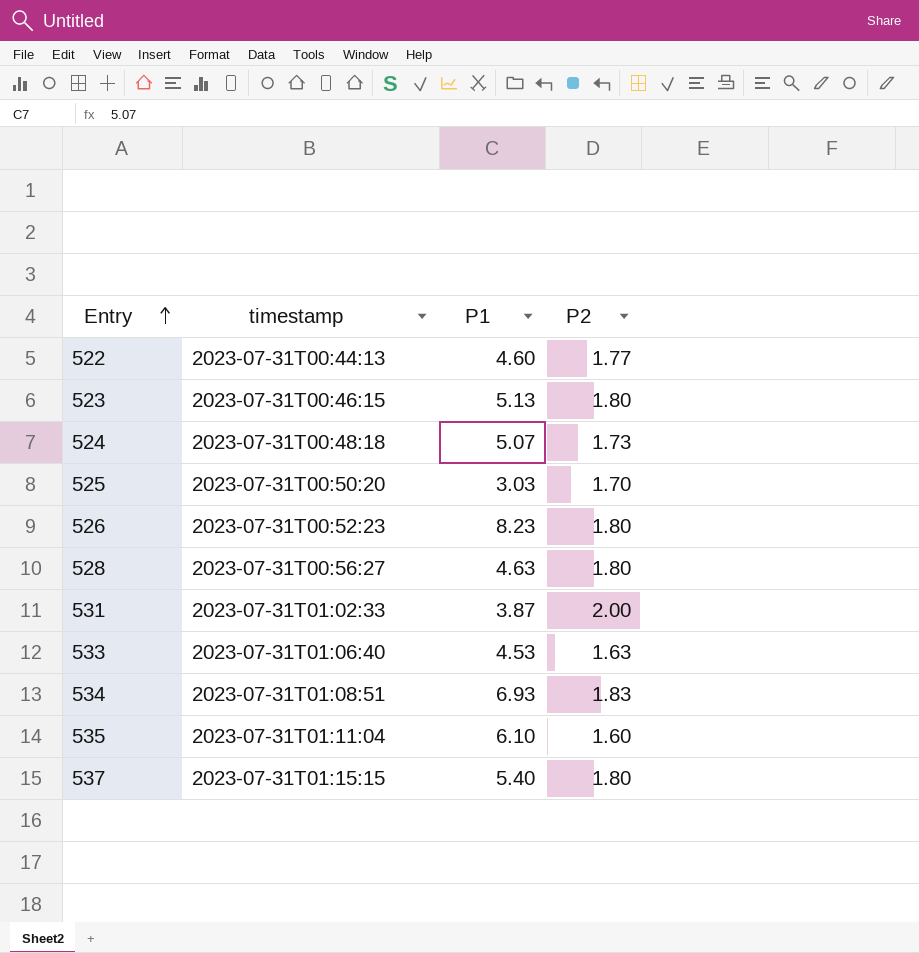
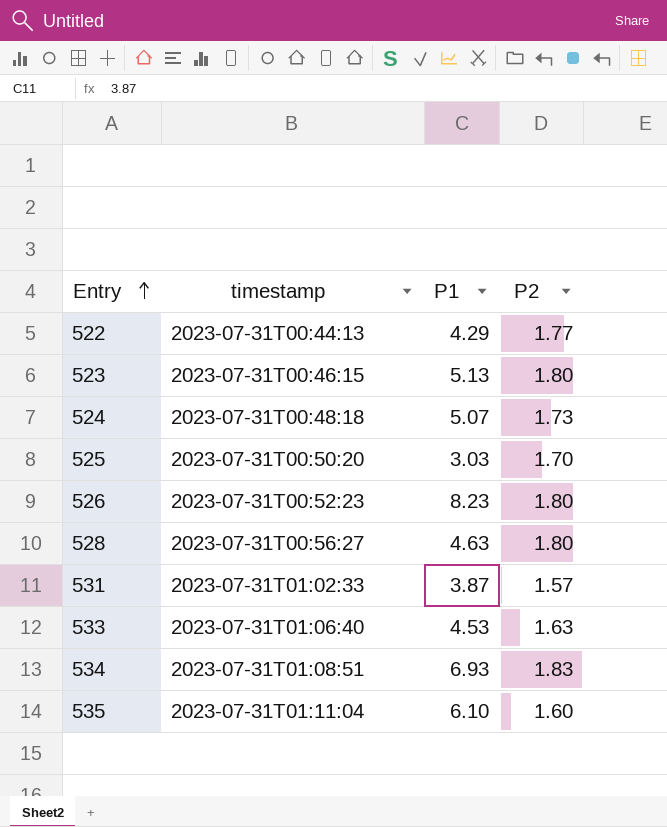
row 537: 2023-07-31T01:15:15 | 5.40 | 1.80 -> none
522 | P1: 4.60 -> 4.29
531 | P2: 2.00 -> 1.57

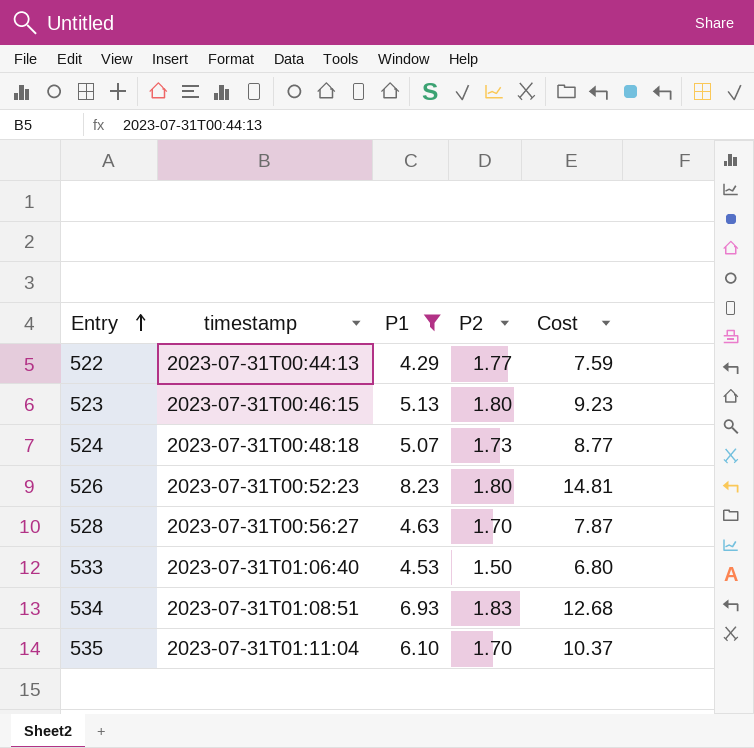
filter: none -> P1 >= 4.29
column Cost | formula: none -> [P1] * [P2]
528 | P2: 1.80 -> 1.70
533 | P2: 1.63 -> 1.50
535 | P2: 1.60 -> 1.70

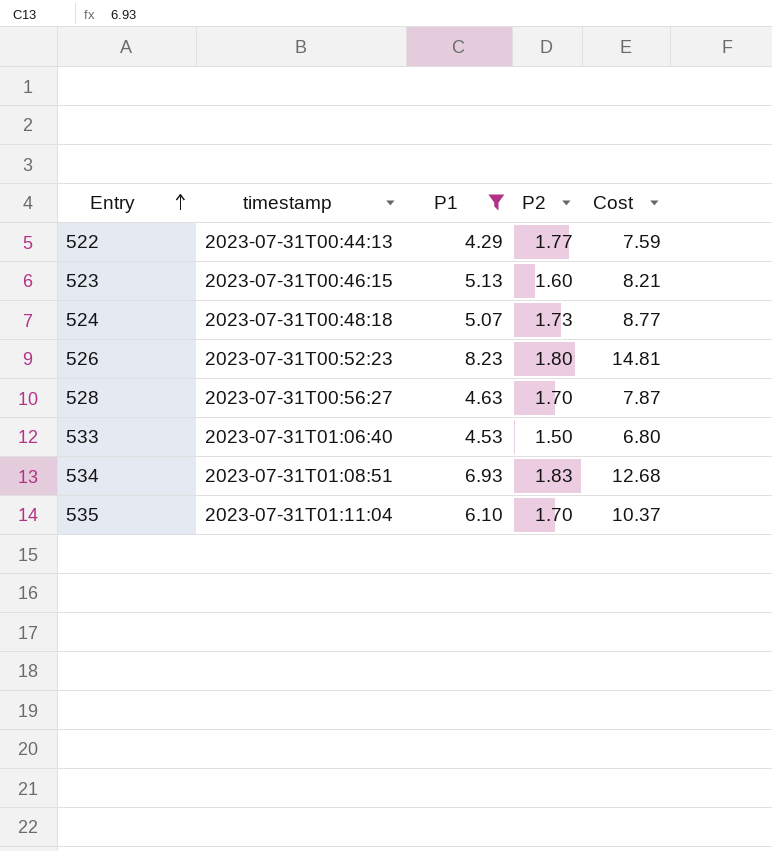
523 | P2: 1.80 -> 1.60
523 | Cost: 9.23 -> 8.21

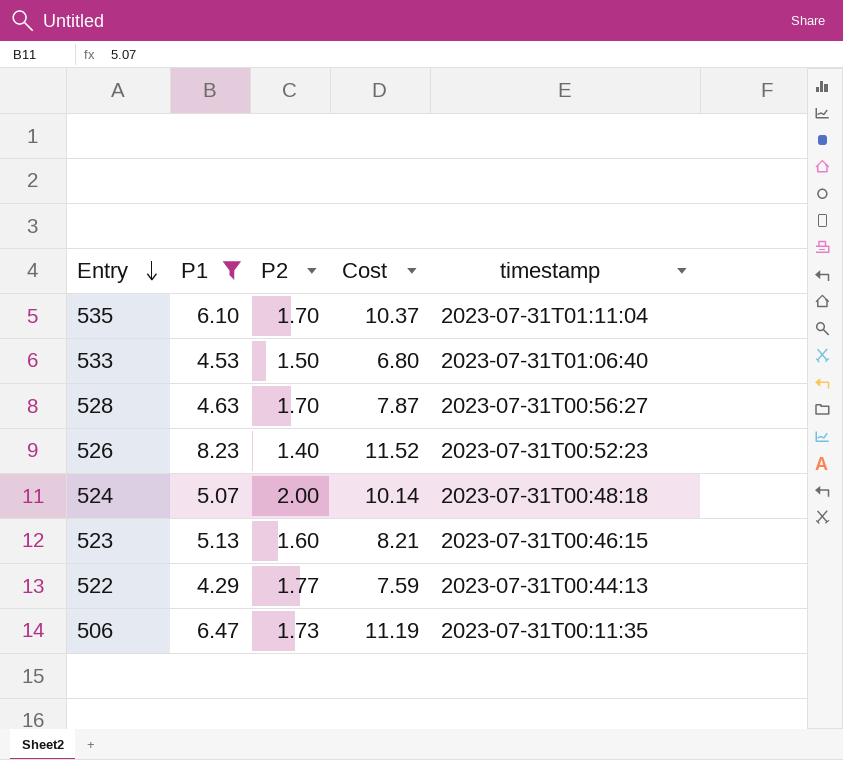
row order: Entry ascending -> Entry descending
column timestamp | position: 2 -> 5
row 534: 2023-07-31T01:08:51 | 6.93 | 1.83 | 12.68 -> none
526 | P2: 1.80 -> 1.40
526 | Cost: 14.81 -> 11.52
524 | P2: 1.73 -> 2.00
524 | Cost: 8.77 -> 10.14
row 506: none -> 6.47 | 1.73 | 11.19 | 2023-07-31T00:11:35

